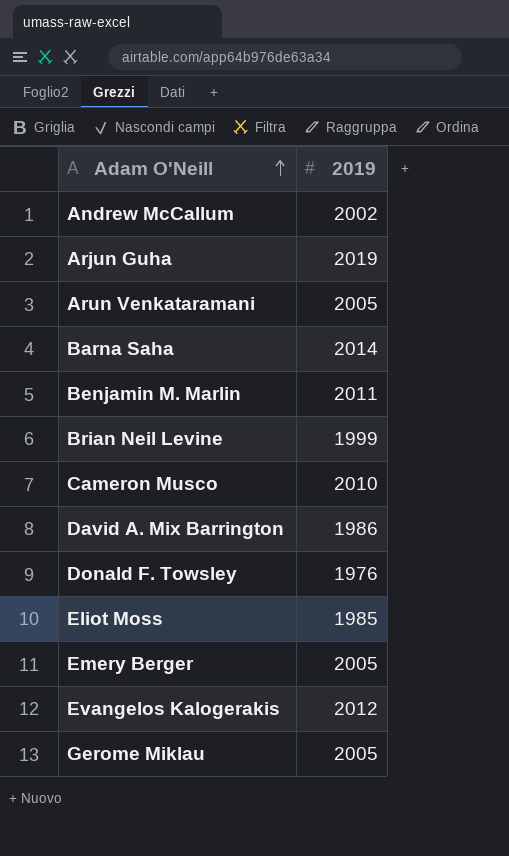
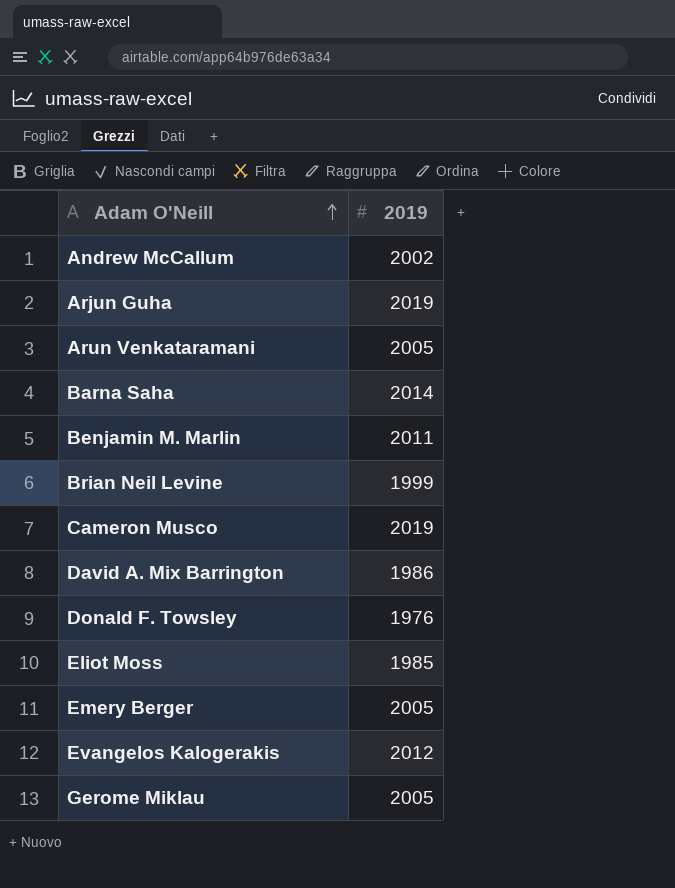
Cameron Musco | 2019: 2010 -> 2019

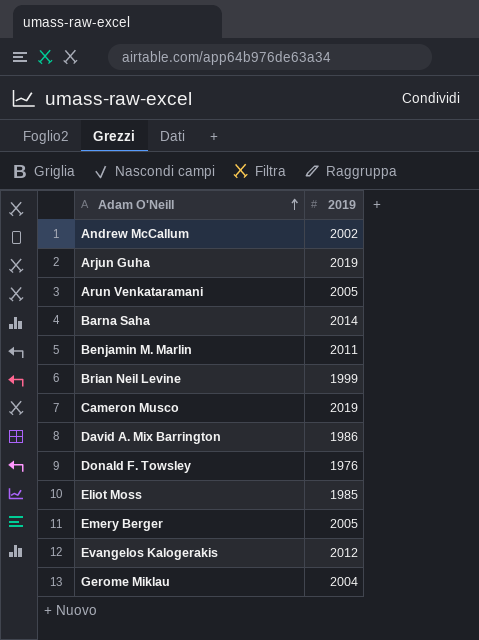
Gerome Miklau | 2019: 2005 -> 2004

